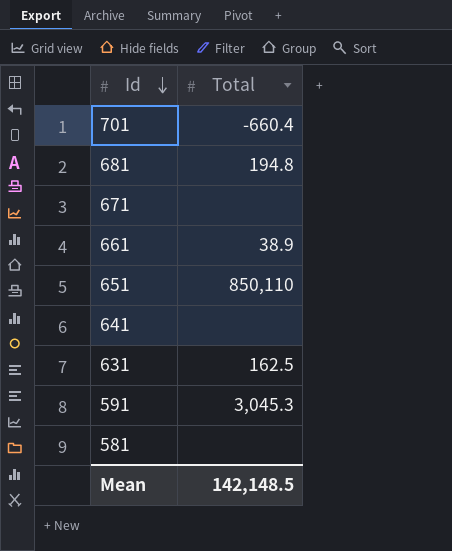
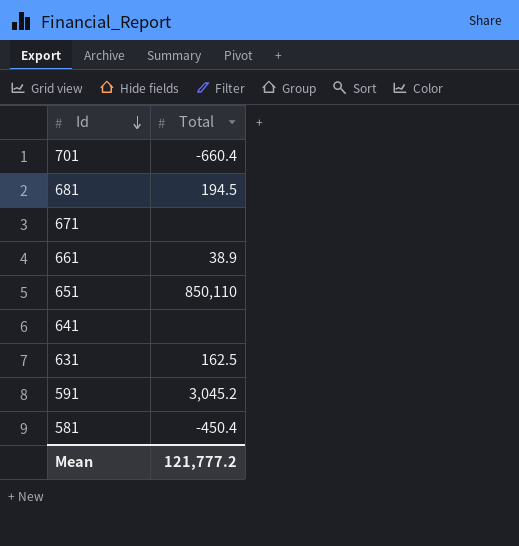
681 | Total: 194.8 -> 194.5
591 | Total: 3,045.3 -> 3,045.2
581 | Total: none -> -450.4
Mean | Total: 142,148.5 -> 121,777.2

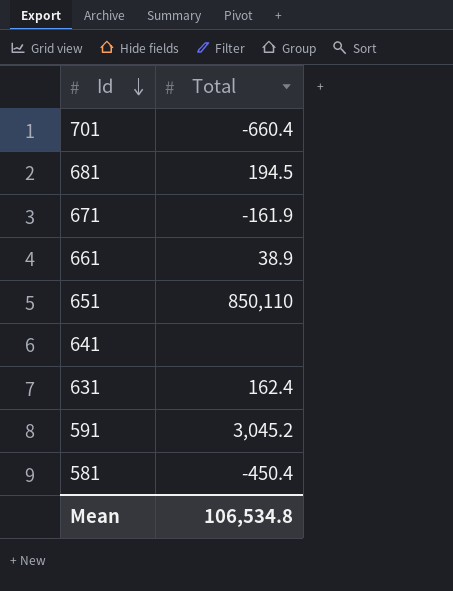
671 | Total: none -> -161.9
631 | Total: 162.5 -> 162.4
Mean | Total: 121,777.2 -> 106,534.8

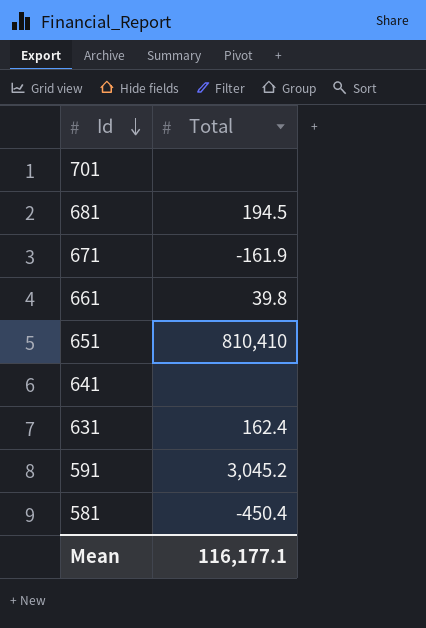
701 | Total: -660.4 -> none
661 | Total: 38.9 -> 39.8
651 | Total: 850,110 -> 810,410
Mean | Total: 106,534.8 -> 116,177.1

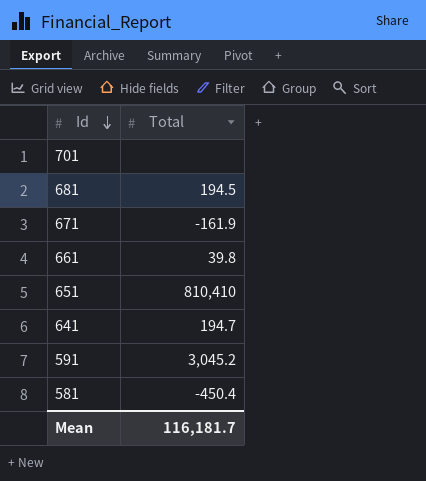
row 631: 162.4 -> none
641 | Total: none -> 194.7
Mean | Total: 116,177.1 -> 116,181.7

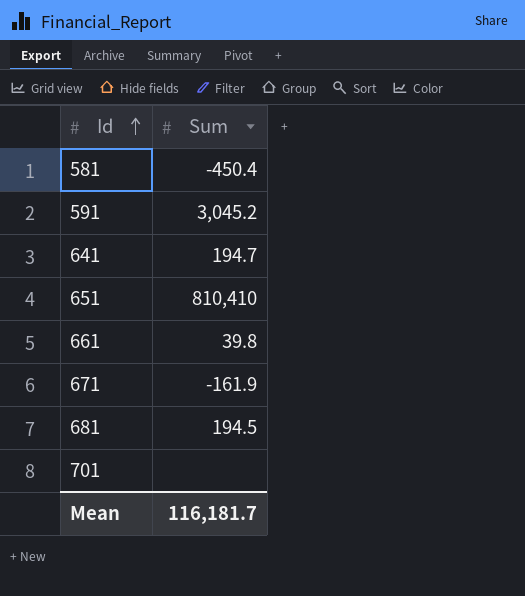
row order: Id descending -> Id ascending
column name: Total -> Sum

